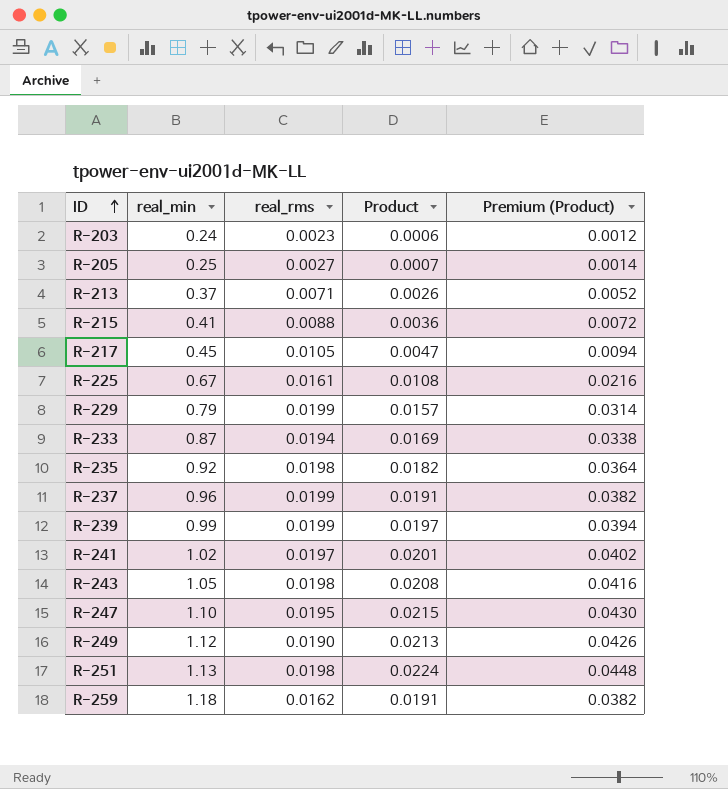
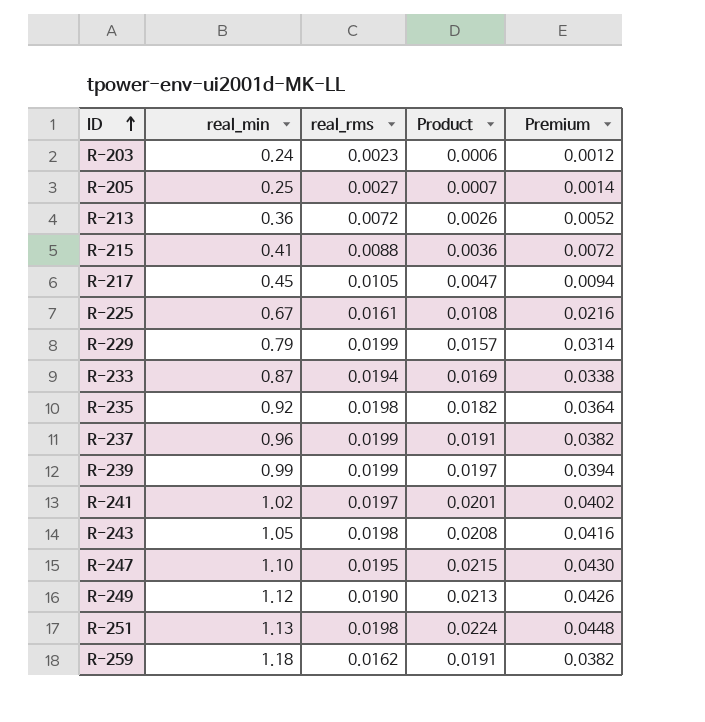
column name: Premium (Product) -> Premium
R-213 | real_min: 0.37 -> 0.36
R-213 | real_rms: 0.0071 -> 0.0072

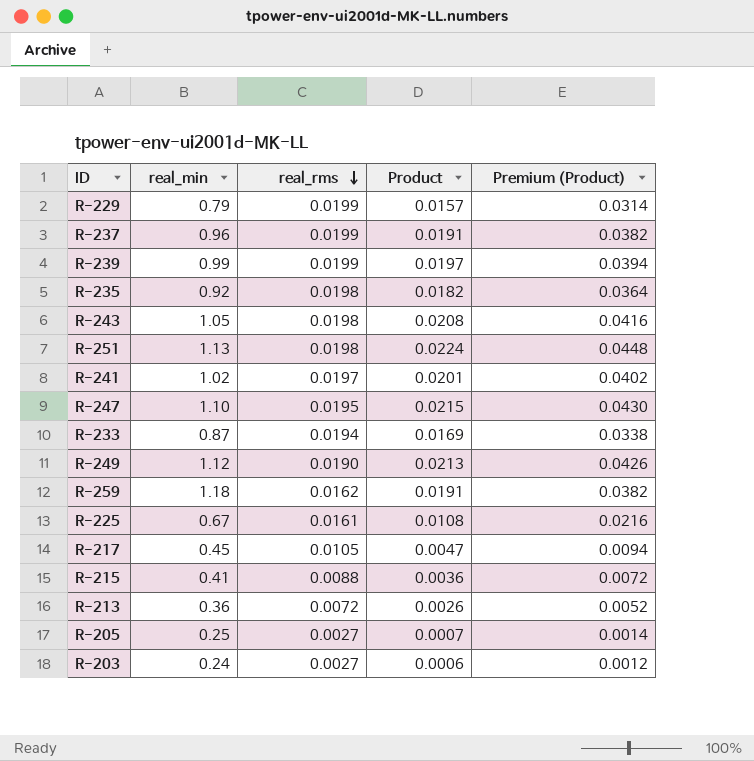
row order: ID ascending -> real_rms descending
column name: Premium -> Premium (Product)
R-203 | real_rms: 0.0023 -> 0.0027

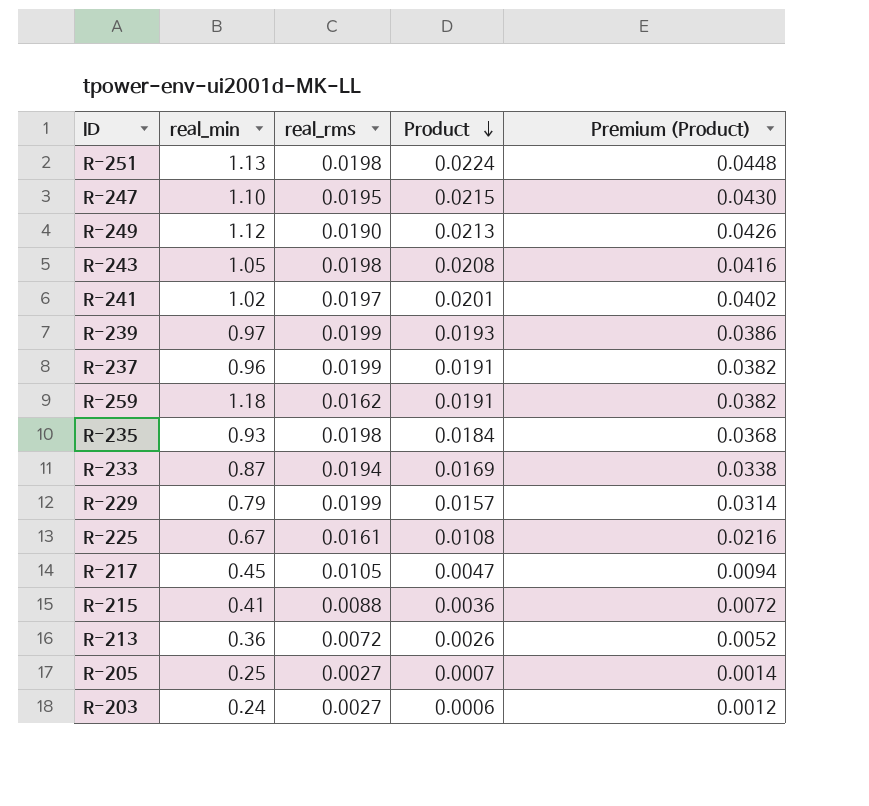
row order: real_rms descending -> Product descending
R-239 | real_min: 0.99 -> 0.97
R-239 | Product: 0.0197 -> 0.0193
R-239 | Premium (Product): 0.0394 -> 0.0386
R-235 | real_min: 0.92 -> 0.93
R-235 | Product: 0.0182 -> 0.0184
R-235 | Premium (Product): 0.0364 -> 0.0368

